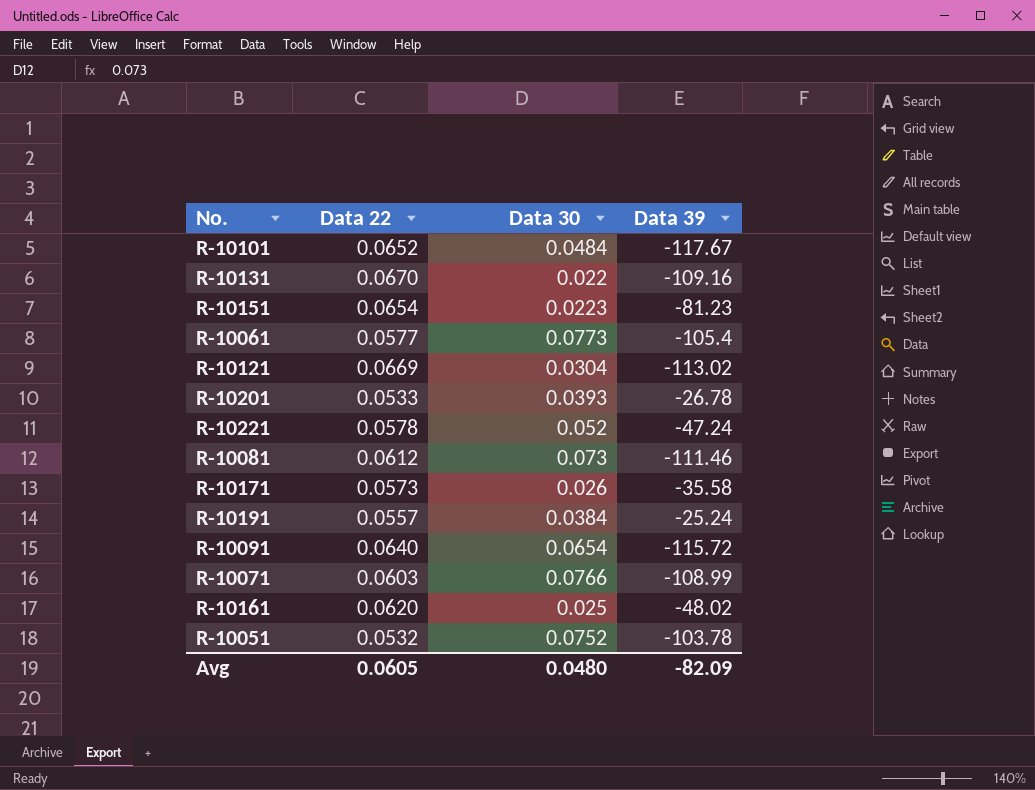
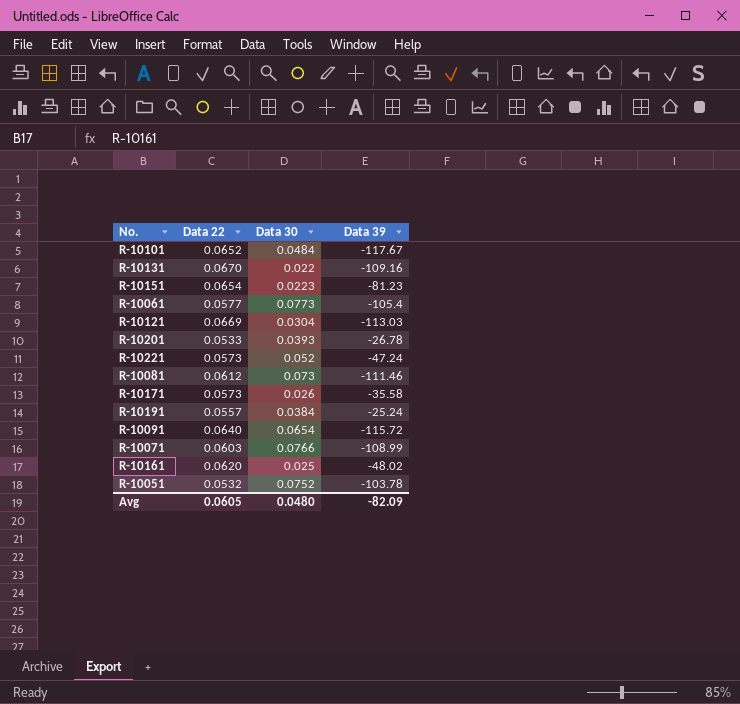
R-10121 | Data 39: -113.02 -> -113.03
R-10221 | Data 22: 0.0578 -> 0.0573

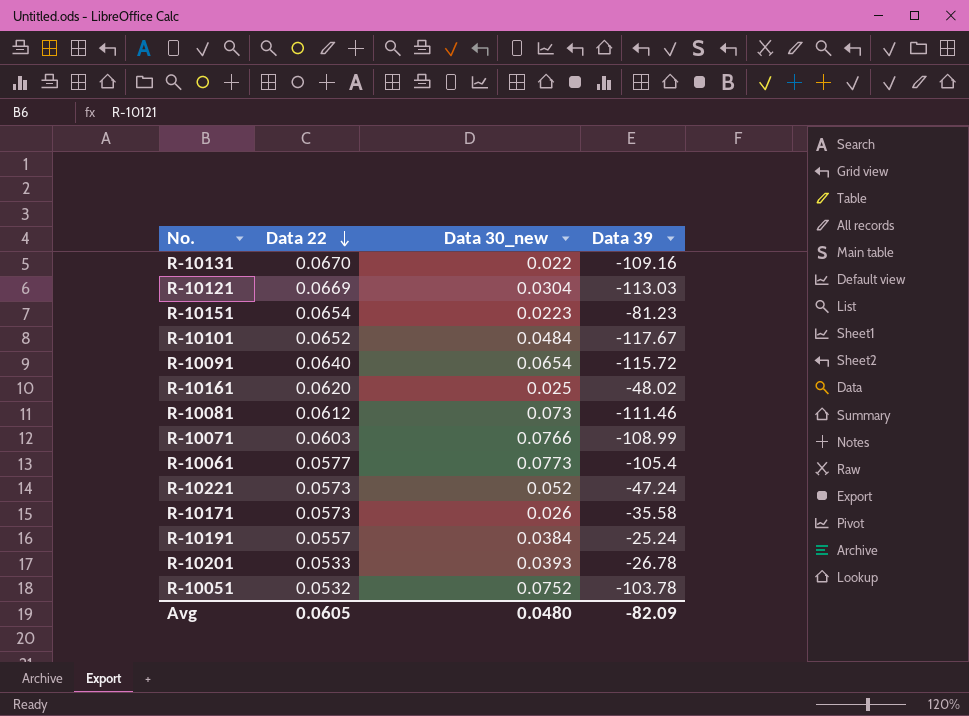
row order: none -> Data 22 descending
column name: Data 30 -> Data 30_new

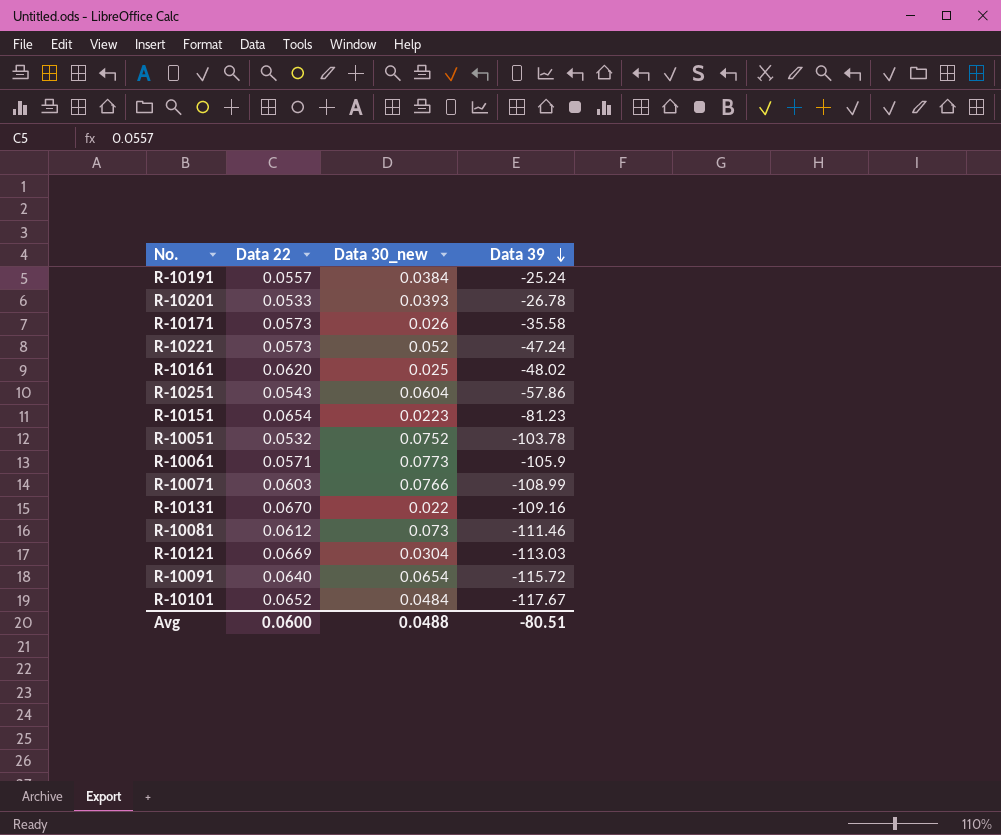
row order: Data 22 descending -> Data 39 descending
row R-10251: none -> 0.0543 | 0.0604 | -57.86
R-10061 | Data 22: 0.0577 -> 0.0571
R-10061 | Data 39: -105.4 -> -105.9
Avg | Data 22: 0.0605 -> 0.0600
Avg | Data 30_new: 0.0480 -> 0.0488
Avg | Data 39: -82.09 -> -80.51

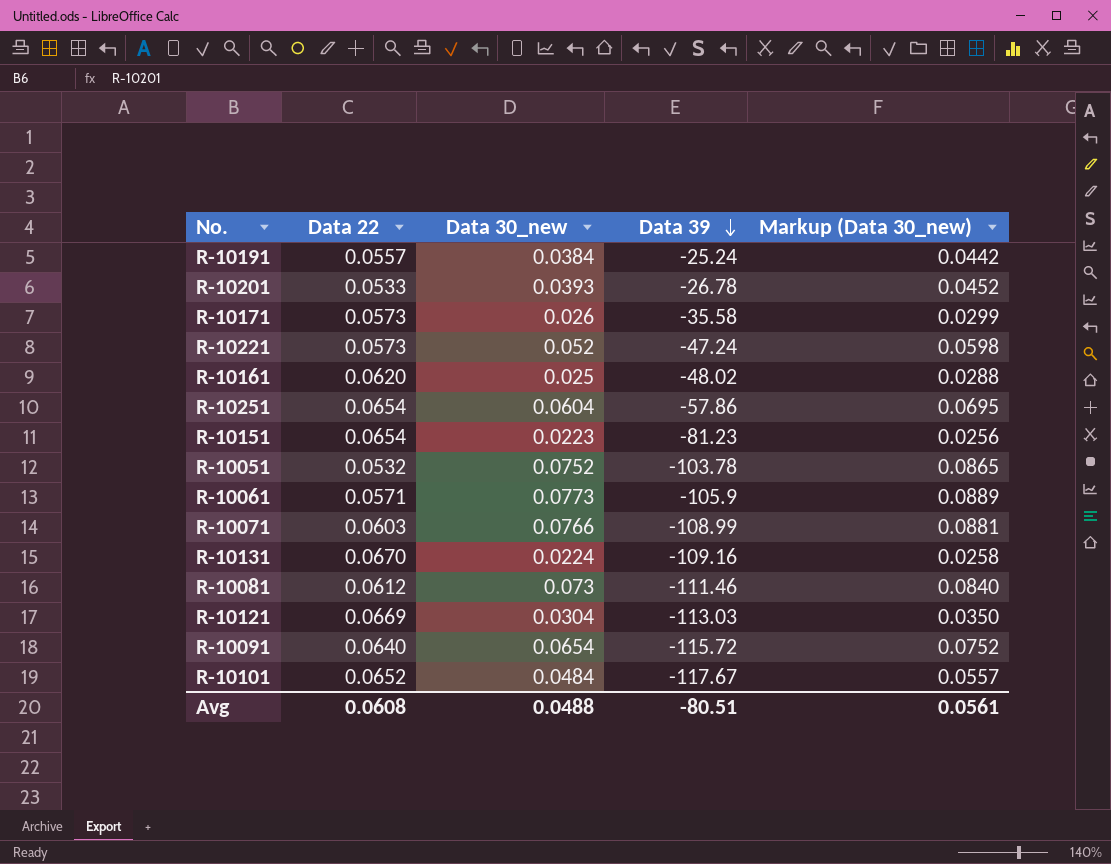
column Markup (Data 30_new) | formula: none -> [Data 30_new] * 1.15
R-10251 | Data 22: 0.0543 -> 0.0654
R-10131 | Data 30_new: 0.022 -> 0.0224
Avg | Data 22: 0.0600 -> 0.0608

